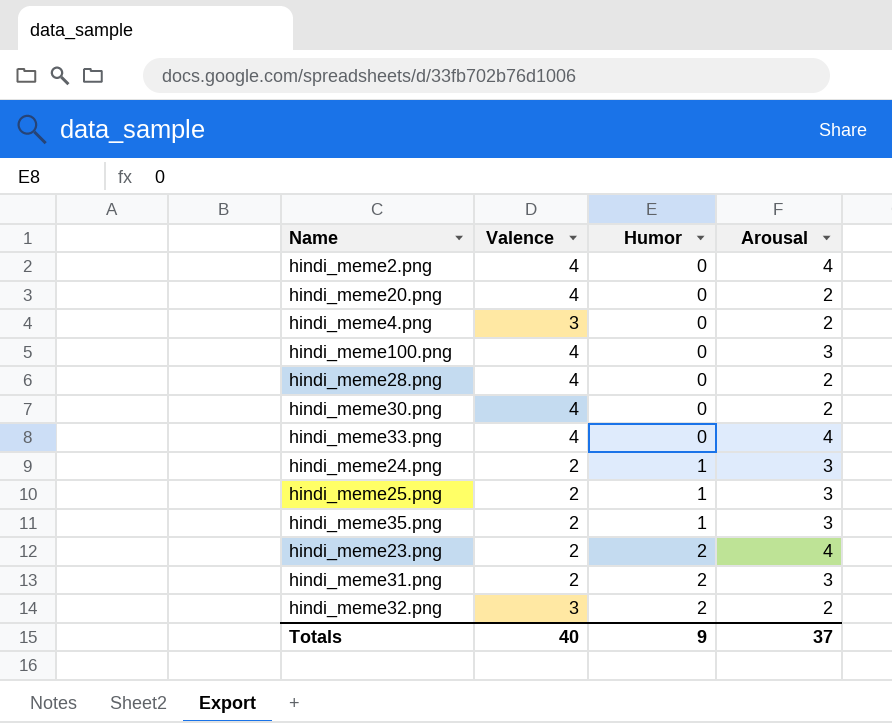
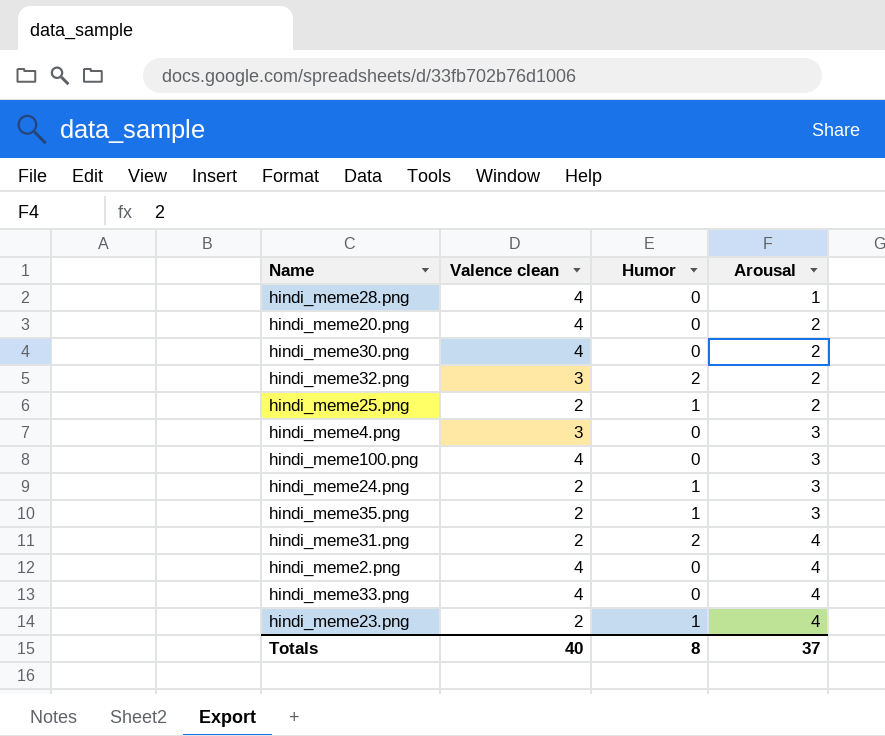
row order: Humor ascending -> Arousal ascending
column name: Valence -> Valence clean
hindi_meme28.png | Arousal: 2 -> 1
hindi_meme25.png | Arousal: 3 -> 2
hindi_meme4.png | Arousal: 2 -> 3
hindi_meme31.png | Arousal: 3 -> 4
hindi_meme23.png | Humor: 2 -> 1
Totals | Humor: 9 -> 8

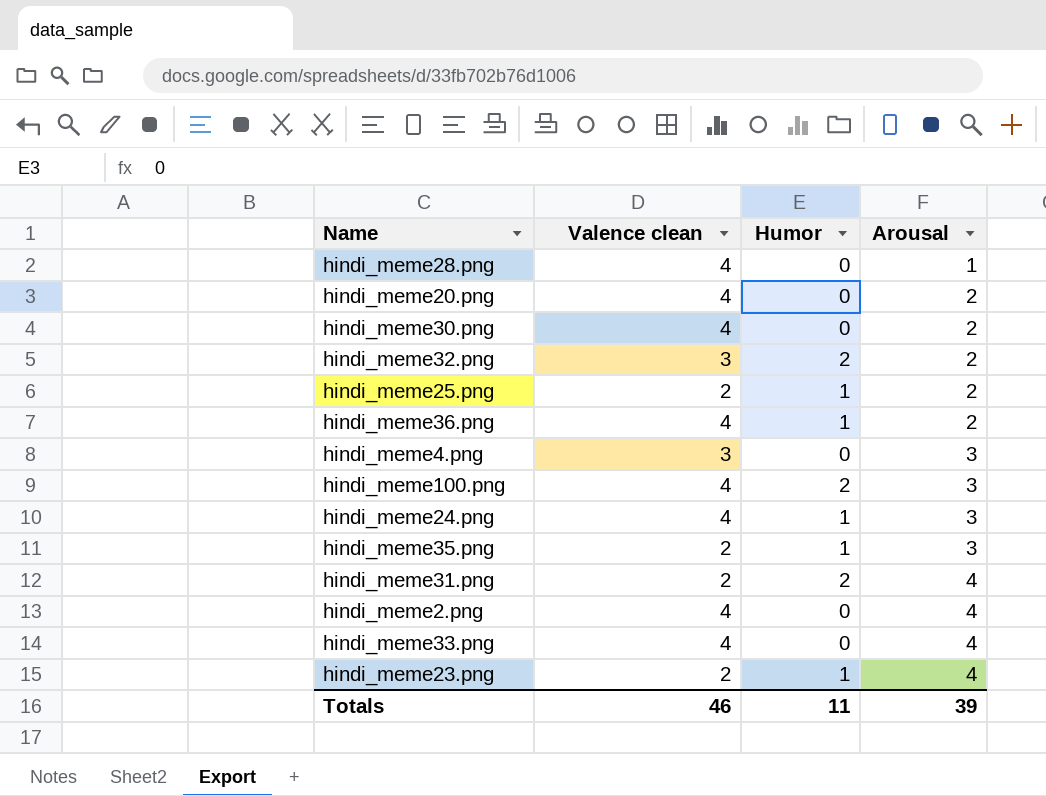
row hindi_meme36.png: none -> 4 | 1 | 2
hindi_meme100.png | Humor: 0 -> 2
hindi_meme24.png | Valence clean: 2 -> 4
Totals | Valence clean: 40 -> 46
Totals | Humor: 8 -> 11
Totals | Arousal: 37 -> 39

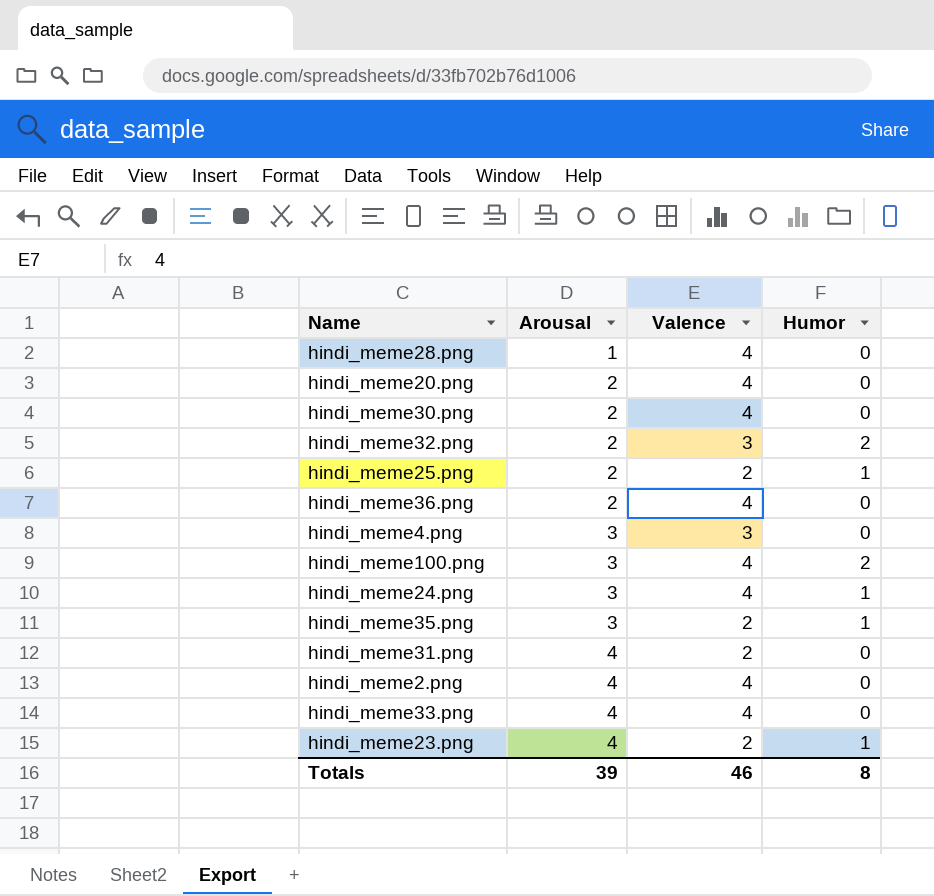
column Arousal | position: 4 -> 2
column name: Valence clean -> Valence
hindi_meme36.png | Humor: 1 -> 0
hindi_meme31.png | Humor: 2 -> 0
Totals | Humor: 11 -> 8

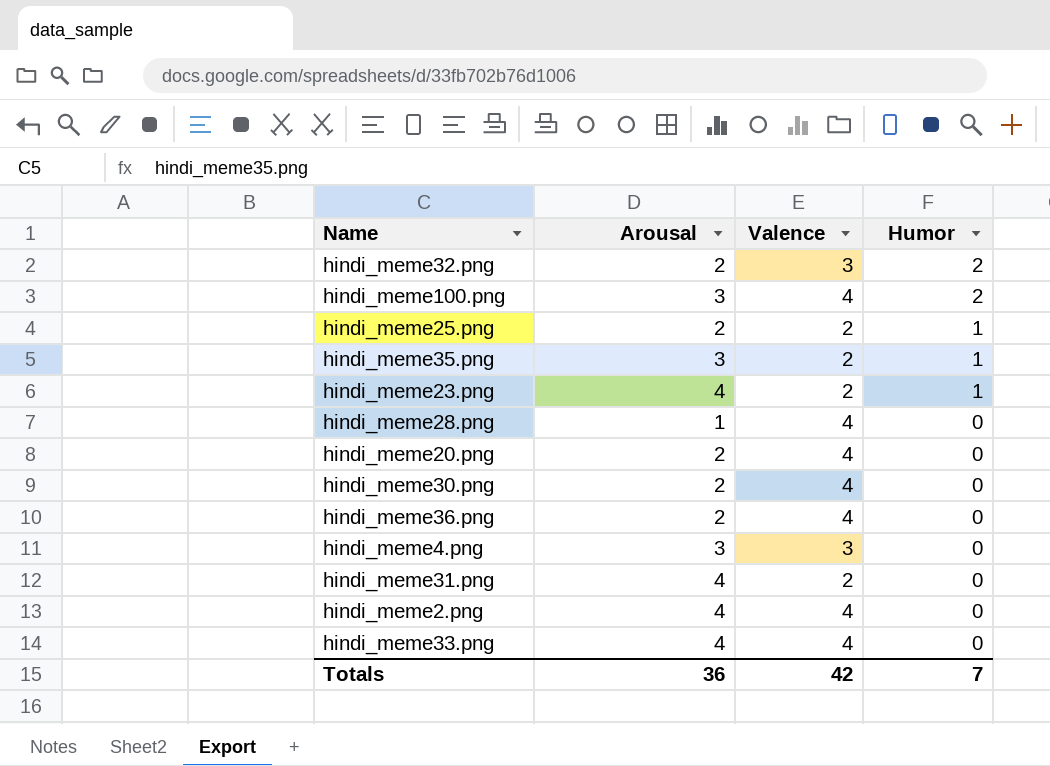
row order: Arousal ascending -> Humor descending
row hindi_meme24.png: 3 | 4 | 1 -> none
Totals | Arousal: 39 -> 36
Totals | Valence: 46 -> 42
Totals | Humor: 8 -> 7

